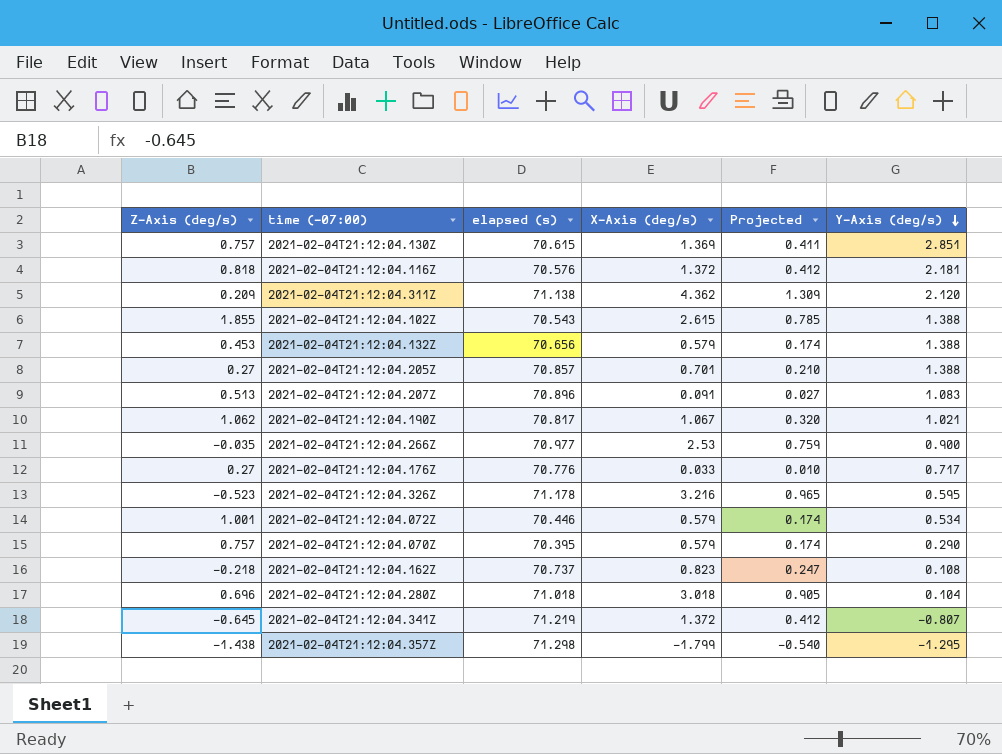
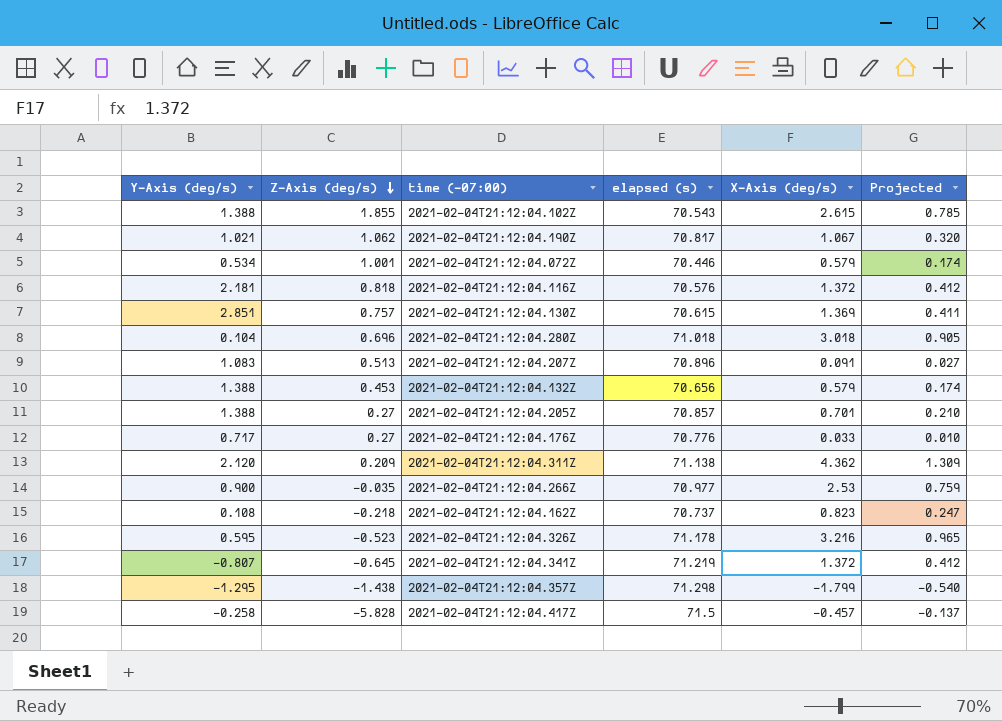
row order: Y-Axis (deg/s) descending -> Z-Axis (deg/s) descending
column Y-Axis (deg/s) | position: 6 -> 1
row 2021-02-04T21:12:04.070Z: 0.757 | 70.395 | 0.579 | 0.174 | 0.290 -> none
row 2021-02-04T21:12:04.417Z: none -> -0.258 | -5.828 | 71.5 | -0.457 | -0.137

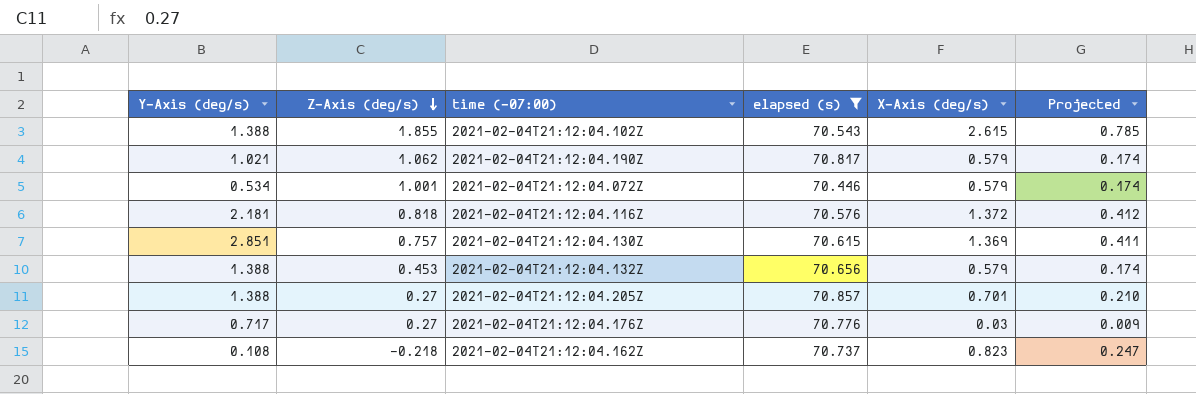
filter: none -> elapsed (s) <= 70.857
2021-02-04T21:12:04.190Z | X-Axis (deg/s): 1.067 -> 0.579
2021-02-04T21:12:04.190Z | Projected: 0.320 -> 0.174
2021-02-04T21:12:04.176Z | X-Axis (deg/s): 0.033 -> 0.03
2021-02-04T21:12:04.176Z | Projected: 0.010 -> 0.009

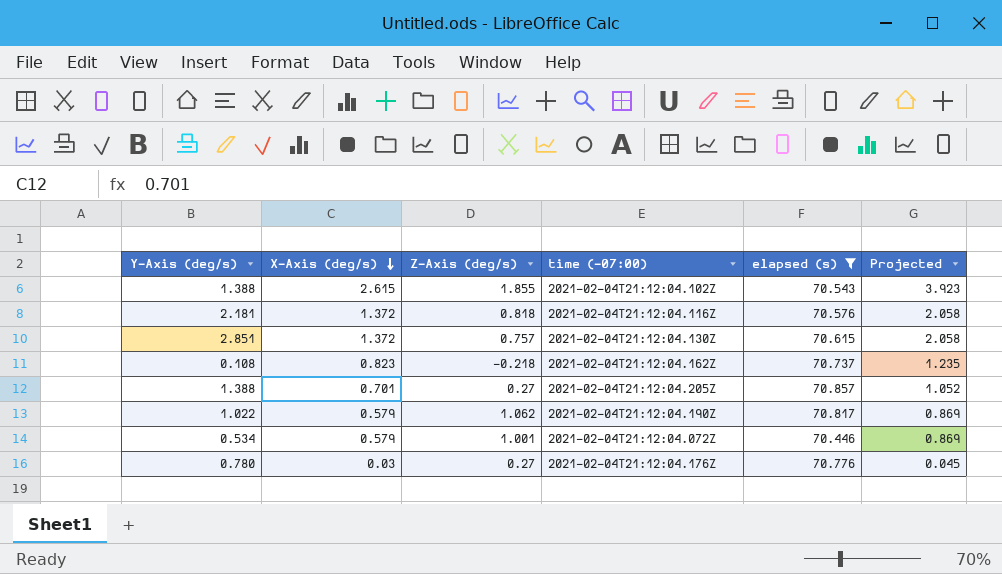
row order: Z-Axis (deg/s) descending -> X-Axis (deg/s) descending
column X-Axis (deg/s) | position: 5 -> 2
column Projected | formula: [X-Axis (deg/s)] * 0.3 -> [X-Axis (deg/s)] * 1.5
row 2021-02-04T21:12:04.132Z: 1.388 | 0.453 | 70.656 | 0.579 | 0.174 -> none
2021-02-04T21:12:04.130Z | X-Axis (deg/s): 1.369 -> 1.372
2021-02-04T21:12:04.190Z | Y-Axis (deg/s): 1.021 -> 1.022
2021-02-04T21:12:04.176Z | Y-Axis (deg/s): 0.717 -> 0.780

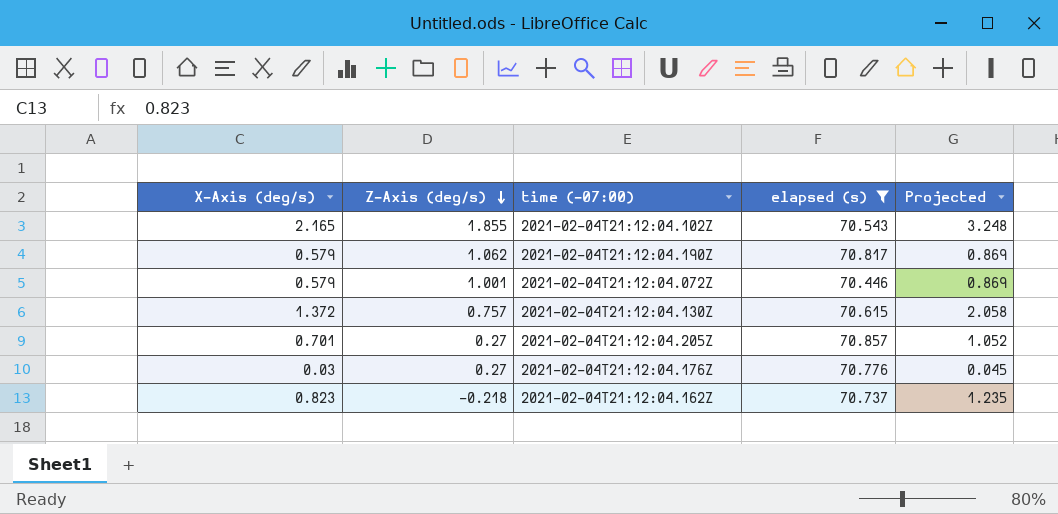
row order: X-Axis (deg/s) descending -> Z-Axis (deg/s) descending
column Y-Axis (deg/s) | position: 1 -> none
row 2021-02-04T21:12:04.116Z: 2.181 | 1.372 | 0.818 | 70.576 | 2.058 -> none
2021-02-04T21:12:04.102Z | X-Axis (deg/s): 2.615 -> 2.165
2021-02-04T21:12:04.102Z | Projected: 3.923 -> 3.248

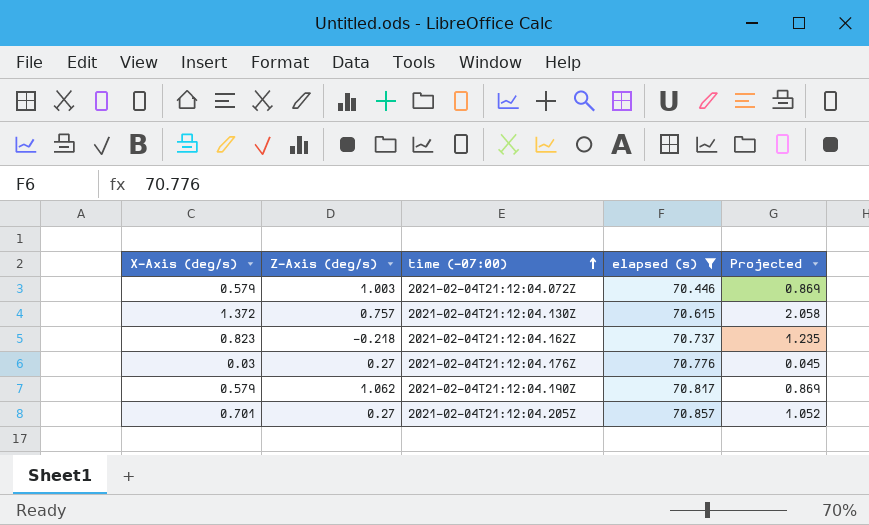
row order: Z-Axis (deg/s) descending -> time (-07:00) ascending
row 2021-02-04T21:12:04.102Z: 2.165 | 1.855 | 70.543 | 3.248 -> none
2021-02-04T21:12:04.072Z | Z-Axis (deg/s): 1.001 -> 1.003

